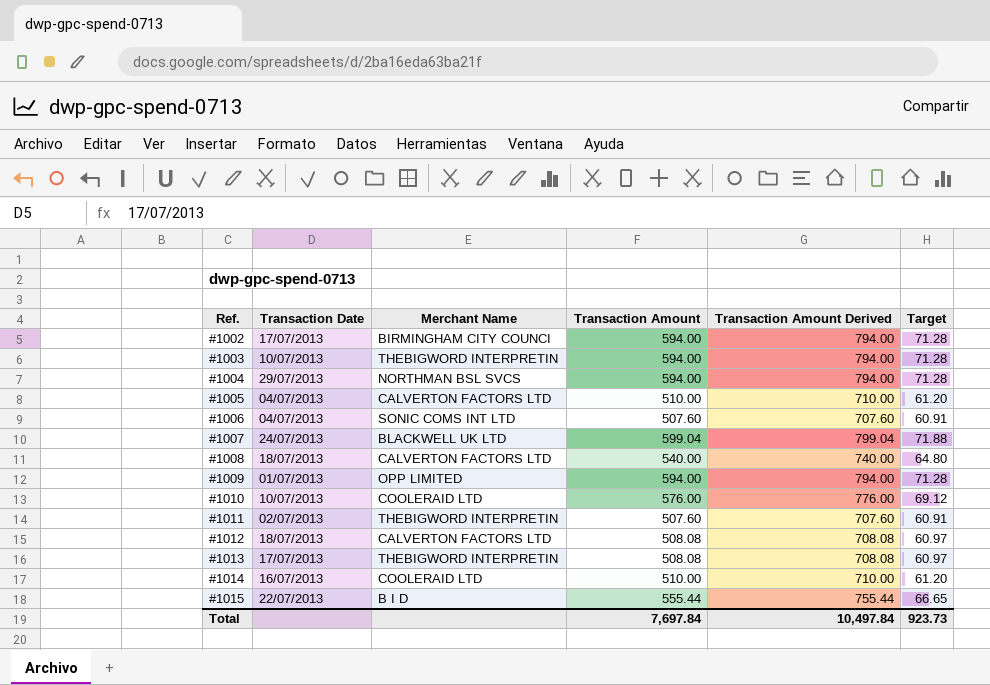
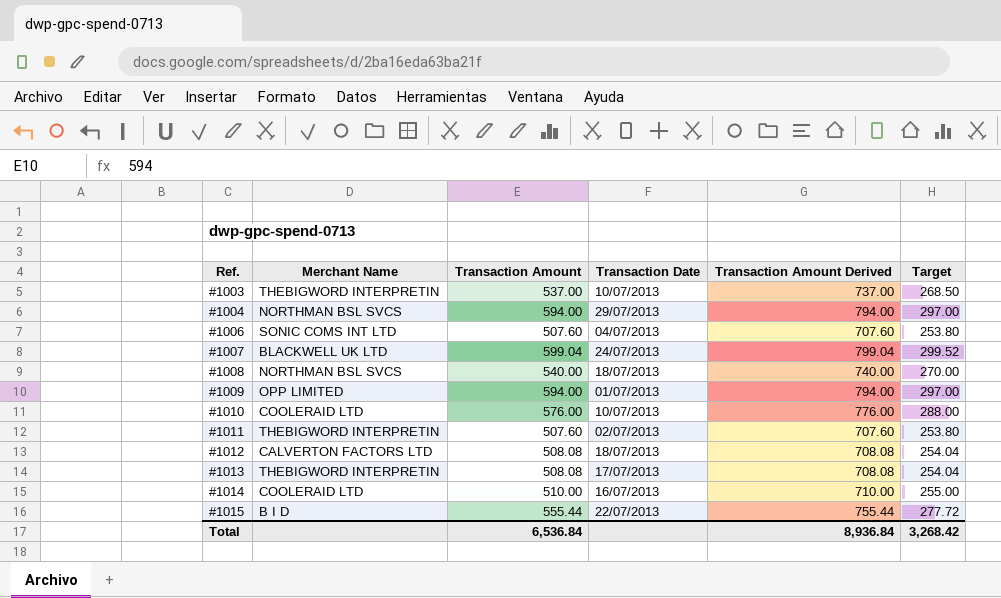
column Transaction Date | position: 2 -> 4
column Target | formula: [Transaction Amount] * 0.12 -> [Transaction Amount] * 0.5
row #1002: 17/07/2013 | BIRMINGHAM CITY COUNCI | 594.00 | 794.00 | 71.28 -> none
row #1005: 04/07/2013 | CALVERTON FACTORS LTD | 510.00 | 710.00 | 61.20 -> none
#1003 | Transaction Amount: 594.00 -> 537.00
#1003 | Transaction Amount Derived: 794.00 -> 737.00
#1008 | Merchant Name: CALVERTON FACTORS LTD -> NORTHMAN BSL SVCS
Total | Transaction Amount: 7,697.84 -> 6,536.84
Total | Transaction Amount Derived: 10,497.84 -> 8,936.84
Total | Target: 923.73 -> 3,268.42

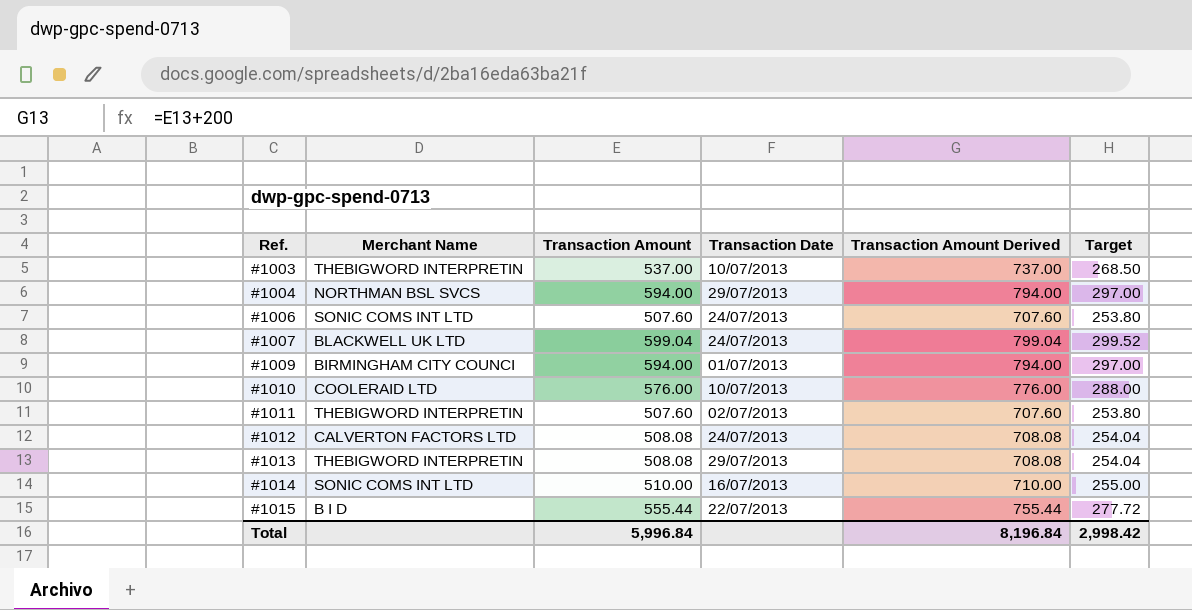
row #1008: NORTHMAN BSL SVCS | 540.00 | 18/07/2013 | 740.00 | 270.00 -> none
#1006 | Transaction Date: 04/07/2013 -> 24/07/2013
#1009 | Merchant Name: OPP LIMITED -> BIRMINGHAM CITY COUNCI
#1012 | Transaction Date: 18/07/2013 -> 24/07/2013
#1013 | Transaction Date: 17/07/2013 -> 29/07/2013
#1014 | Merchant Name: COOLERAID LTD -> SONIC COMS INT LTD
Total | Transaction Amount: 6,536.84 -> 5,996.84
Total | Transaction Amount Derived: 8,936.84 -> 8,196.84
Total | Target: 3,268.42 -> 2,998.42

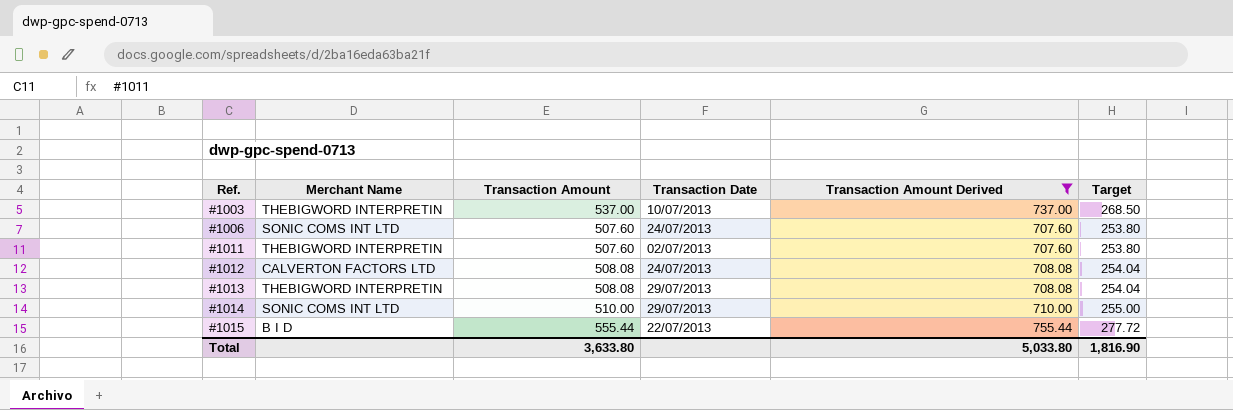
filter: none -> Transaction Amount Derived <= 755.44
#1014 | Transaction Date: 16/07/2013 -> 29/07/2013
Total | Transaction Amount: 5,996.84 -> 3,633.80
Total | Transaction Amount Derived: 8,196.84 -> 5,033.80
Total | Target: 2,998.42 -> 1,816.90

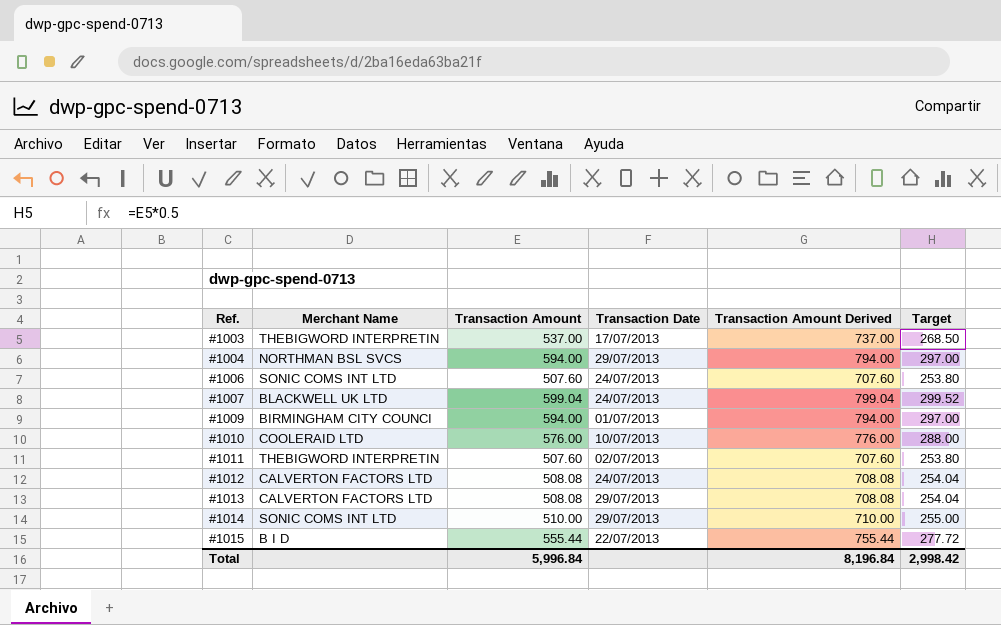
filter: Transaction Amount Derived <= 755.44 -> none
#1003 | Transaction Date: 10/07/2013 -> 17/07/2013
#1013 | Merchant Name: THEBIGWORD INTERPRETIN -> CALVERTON FACTORS LTD
Total | Transaction Amount: 3,633.80 -> 5,996.84
Total | Transaction Amount Derived: 5,033.80 -> 8,196.84
Total | Target: 1,816.90 -> 2,998.42

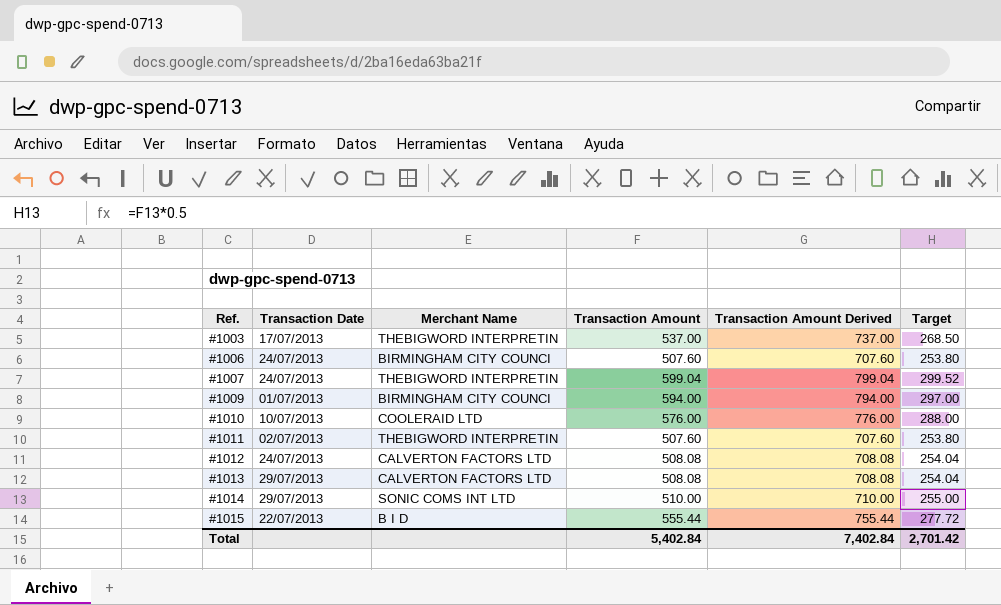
column Transaction Date | position: 4 -> 2
row #1004: NORTHMAN BSL SVCS | 594.00 | 29/07/2013 | 794.00 | 297.00 -> none
#1006 | Merchant Name: SONIC COMS INT LTD -> BIRMINGHAM CITY COUNCI
#1007 | Merchant Name: BLACKWELL UK LTD -> THEBIGWORD INTERPRETIN
Total | Transaction Amount: 5,996.84 -> 5,402.84
Total | Transaction Amount Derived: 8,196.84 -> 7,402.84
Total | Target: 2,998.42 -> 2,701.42

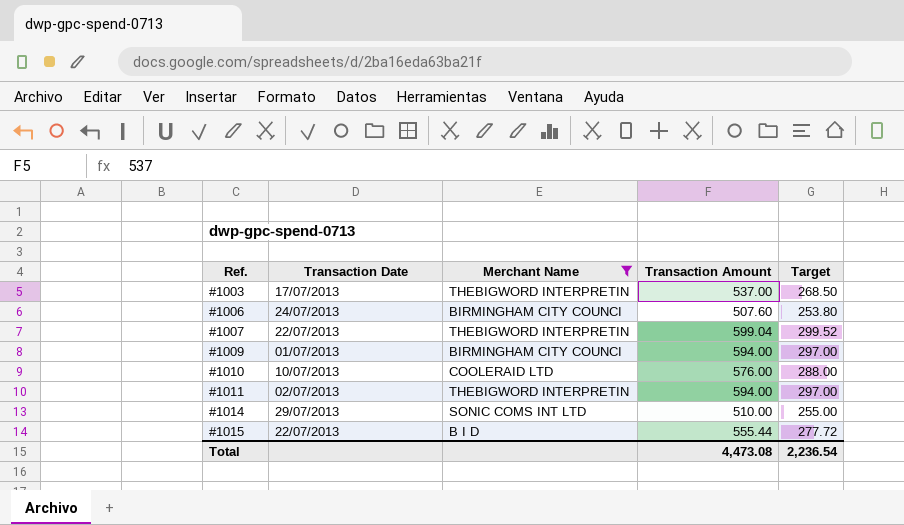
filter: none -> Merchant Name != CALVERTON FACTORS LTD
column Transaction Amount Derived | formula: [Transaction Amount] + 200 -> none
#1007 | Transaction Date: 24/07/2013 -> 22/07/2013
#1011 | Transaction Amount: 507.60 -> 594.00
#1011 | Target: 253.80 -> 297.00
Total | Transaction Amount: 5,402.84 -> 4,473.08
Total | Target: 2,701.42 -> 2,236.54

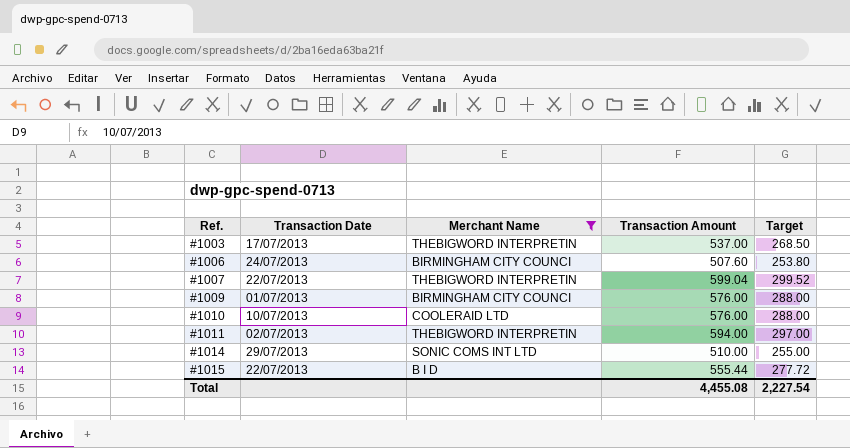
#1009 | Transaction Amount: 594.00 -> 576.00
#1009 | Target: 297.00 -> 288.00
Total | Transaction Amount: 4,473.08 -> 4,455.08
Total | Target: 2,236.54 -> 2,227.54

